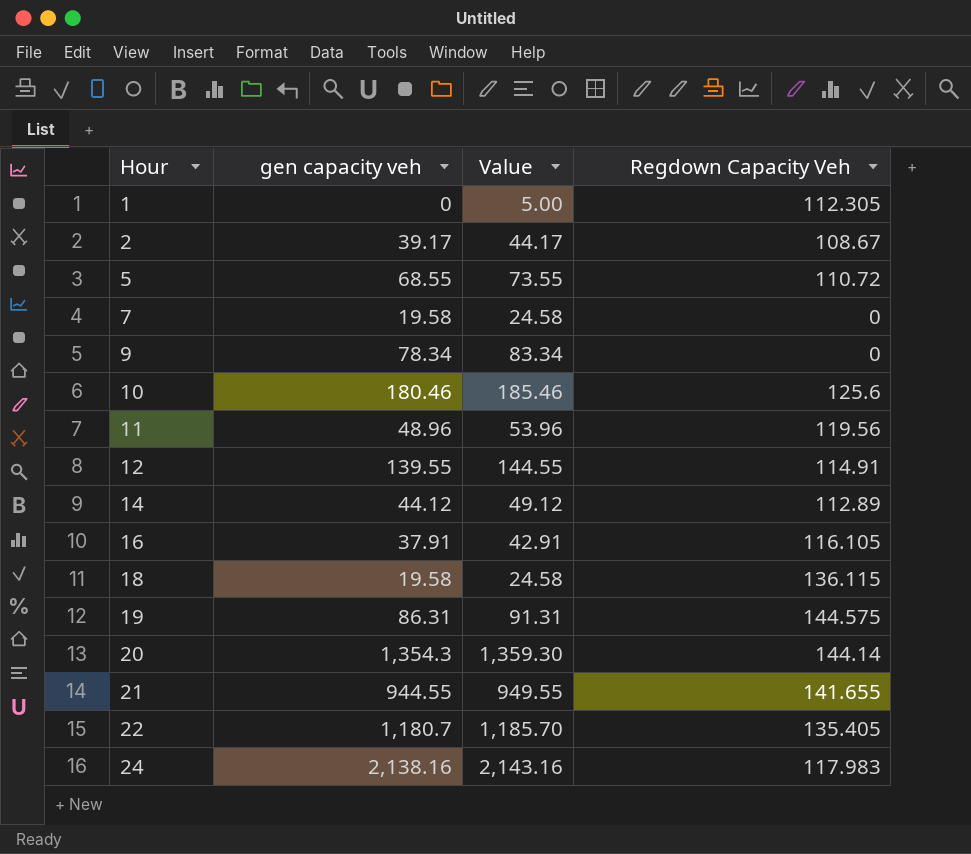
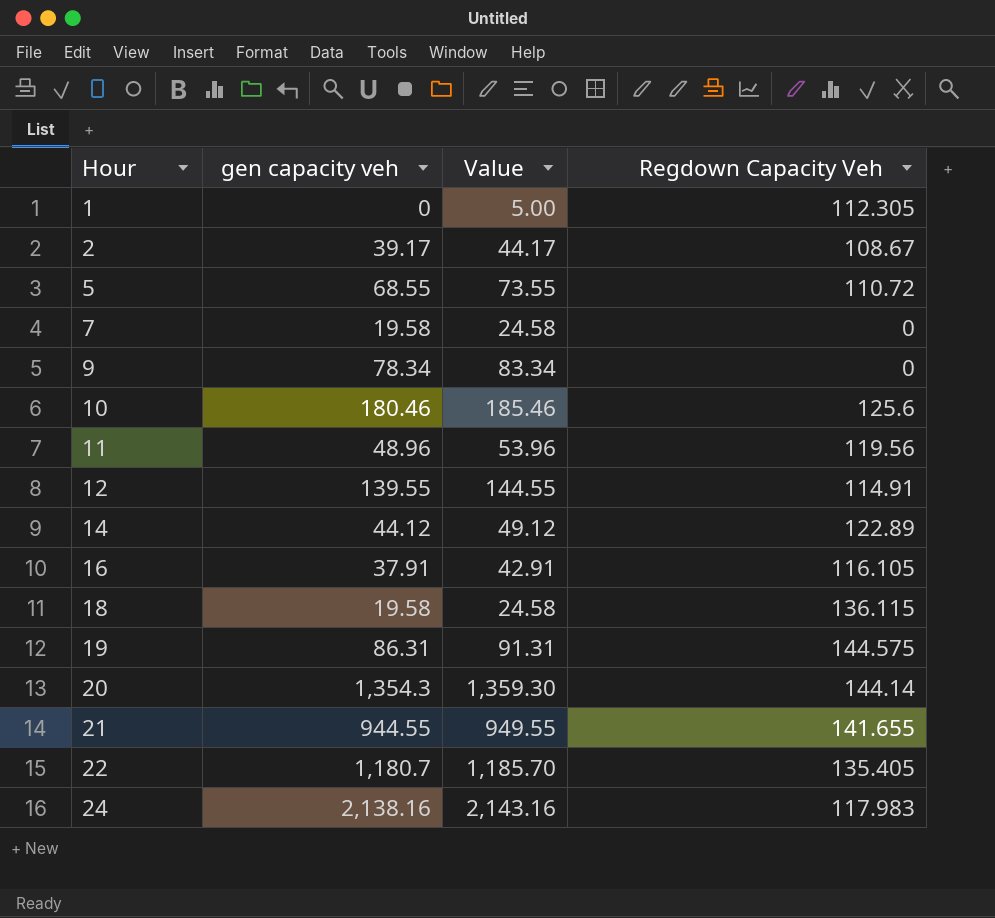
14 | Regdown Capacity Veh: 112.89 -> 122.89

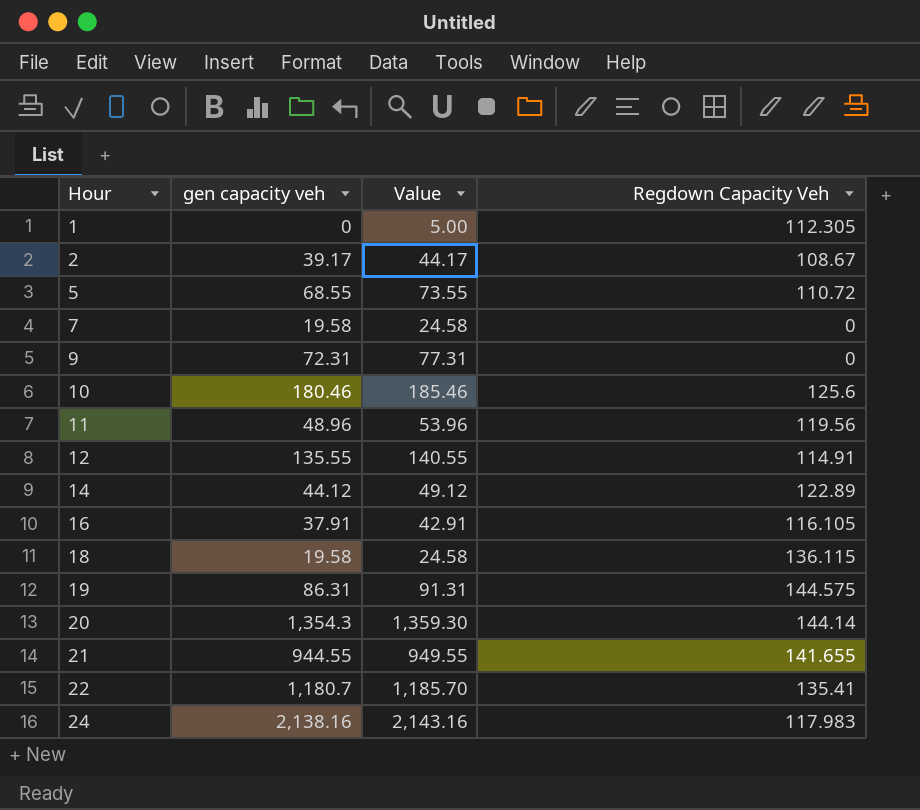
9 | gen capacity veh: 78.34 -> 72.31
9 | Value: 83.34 -> 77.31
12 | gen capacity veh: 139.55 -> 135.55
12 | Value: 144.55 -> 140.55
22 | Regdown Capacity Veh: 135.405 -> 135.41

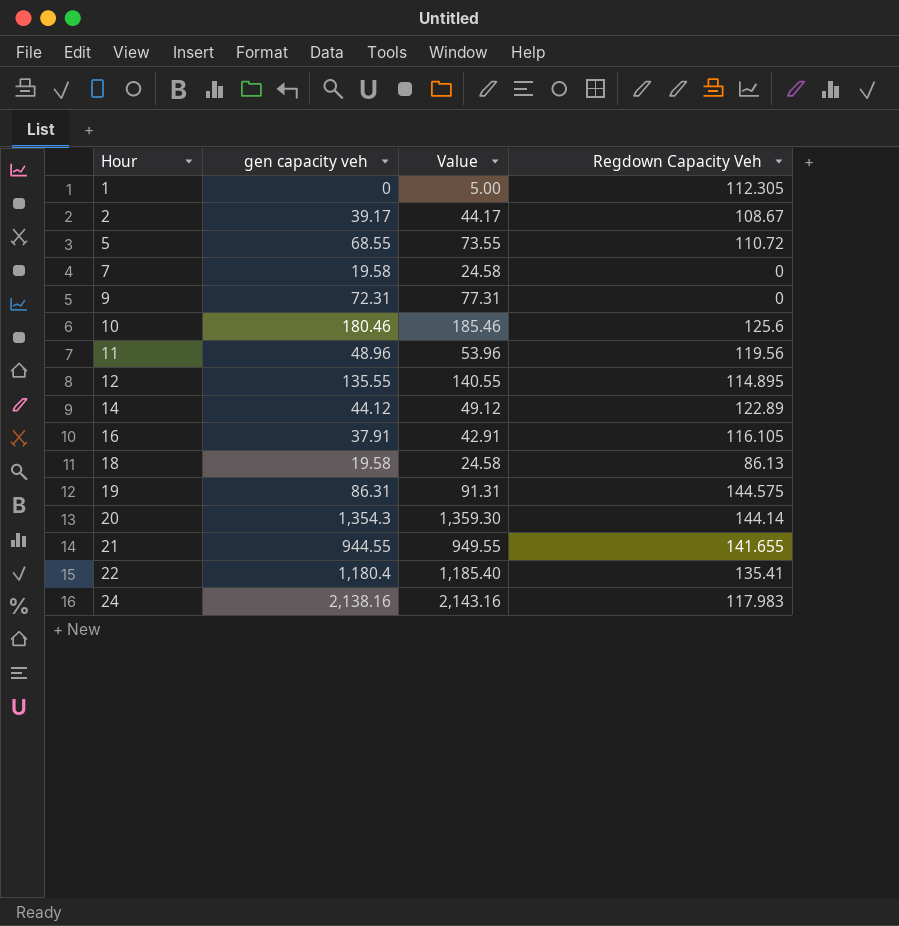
12 | Regdown Capacity Veh: 114.91 -> 114.895
18 | Regdown Capacity Veh: 136.115 -> 86.13
22 | gen capacity veh: 1,180.7 -> 1,180.4
22 | Value: 1,185.70 -> 1,185.40

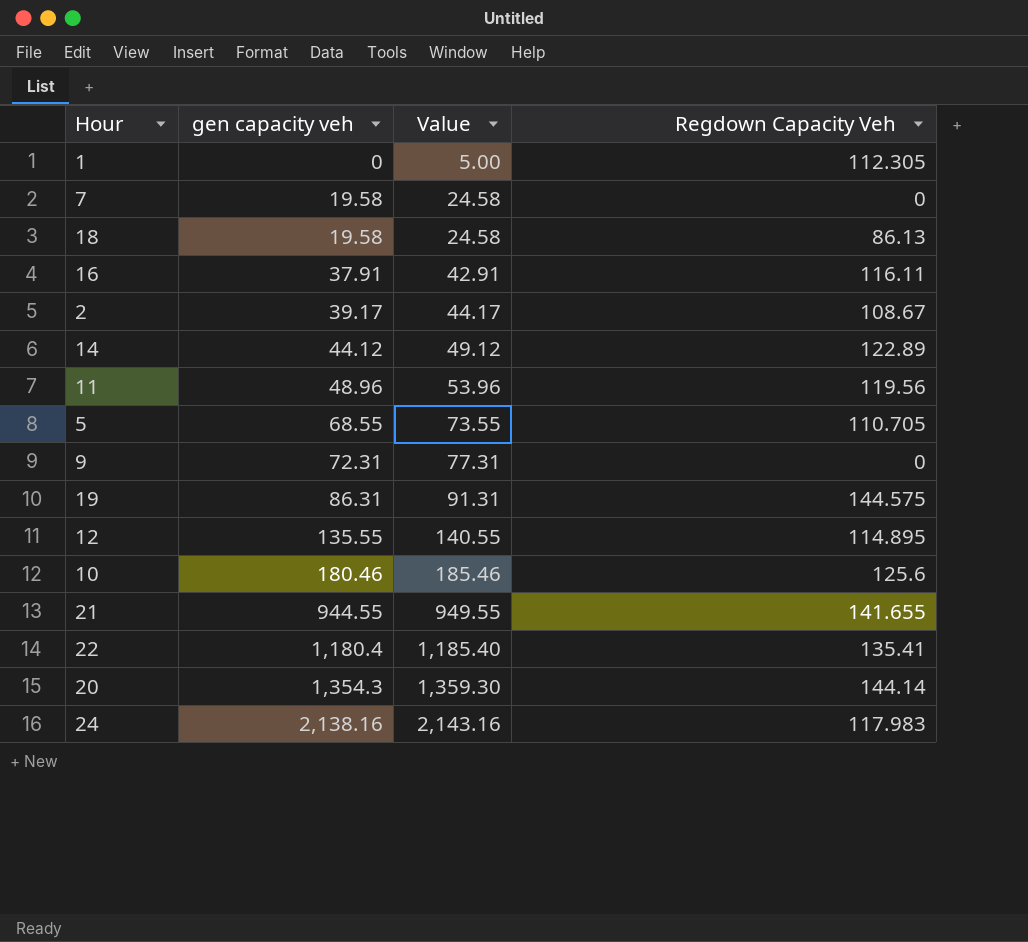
row order: Hour ascending -> gen capacity veh ascending
16 | Regdown Capacity Veh: 116.105 -> 116.11
5 | Regdown Capacity Veh: 110.72 -> 110.705

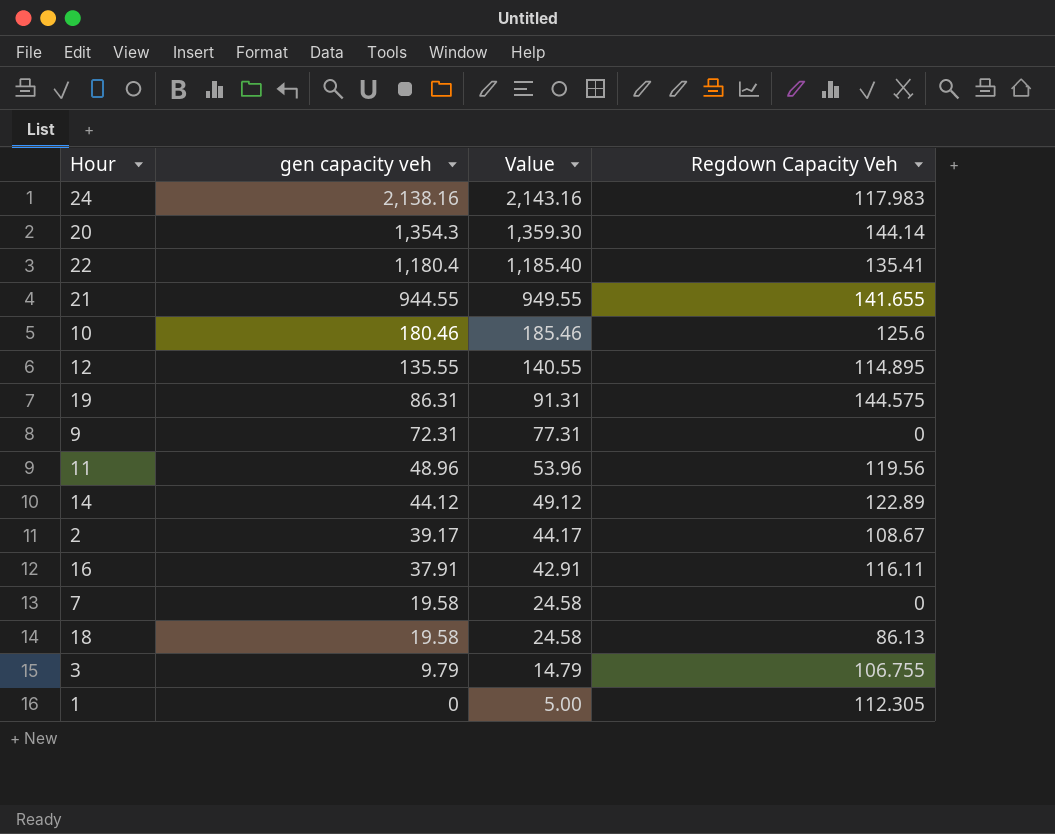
row order: gen capacity veh ascending -> gen capacity veh descending
row 5: 68.55 | 73.55 | 110.705 -> none
row 3: none -> 9.79 | 14.79 | 106.755

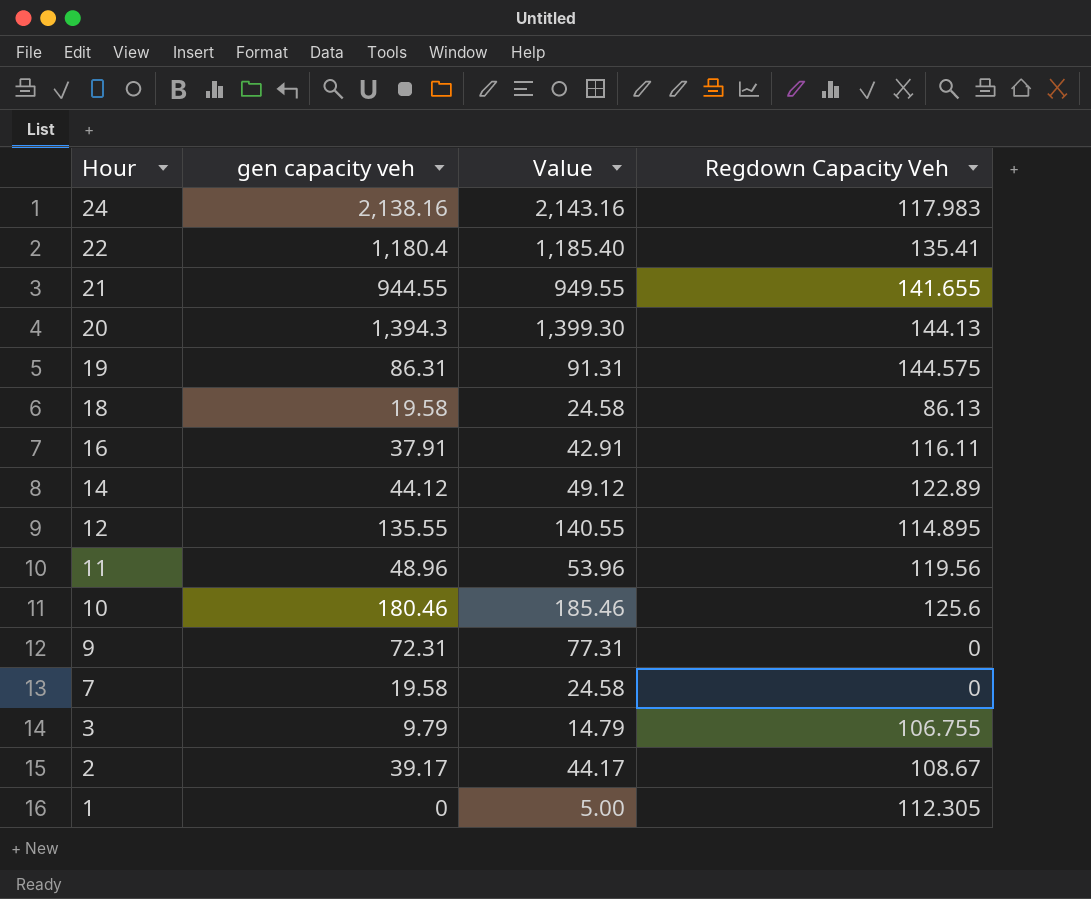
row order: gen capacity veh descending -> Hour descending
20 | gen capacity veh: 1,354.3 -> 1,394.3
20 | Value: 1,359.30 -> 1,399.30
20 | Regdown Capacity Veh: 144.14 -> 144.13

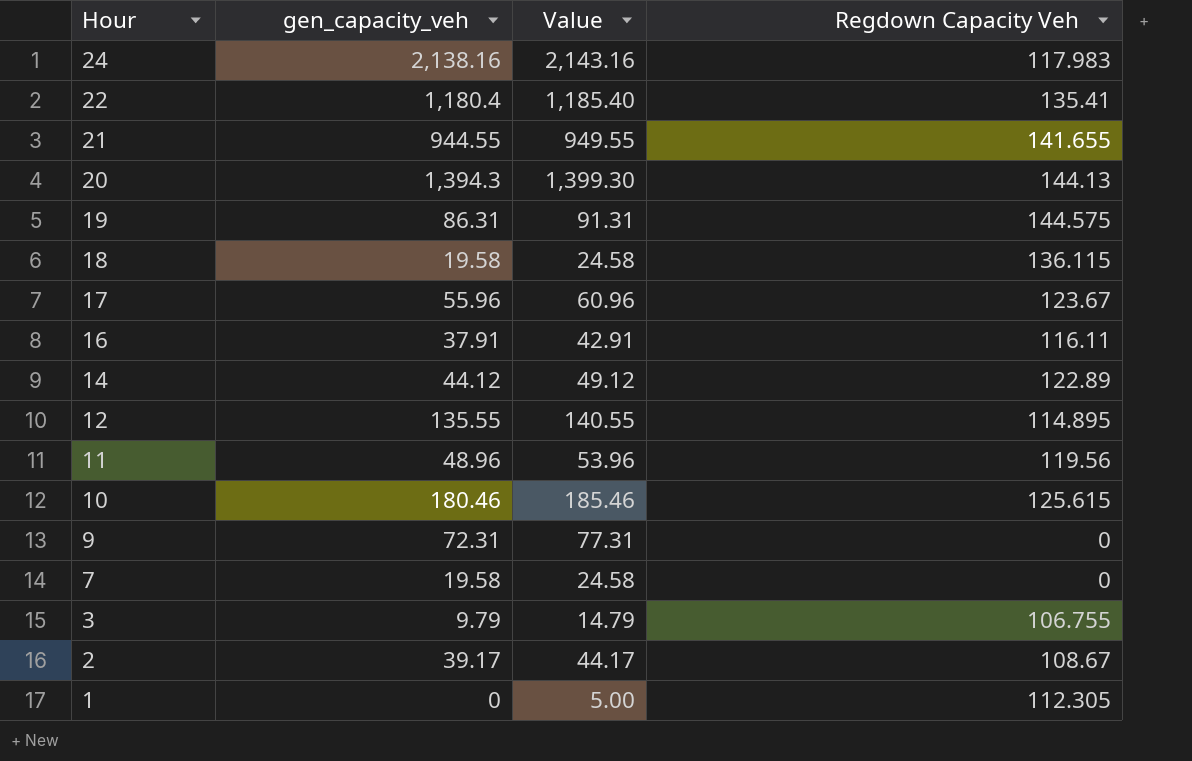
column name: gen capacity veh -> gen_capacity_veh
18 | Regdown Capacity Veh: 86.13 -> 136.115
row 17: none -> 55.96 | 60.96 | 123.67
10 | Regdown Capacity Veh: 125.6 -> 125.615

